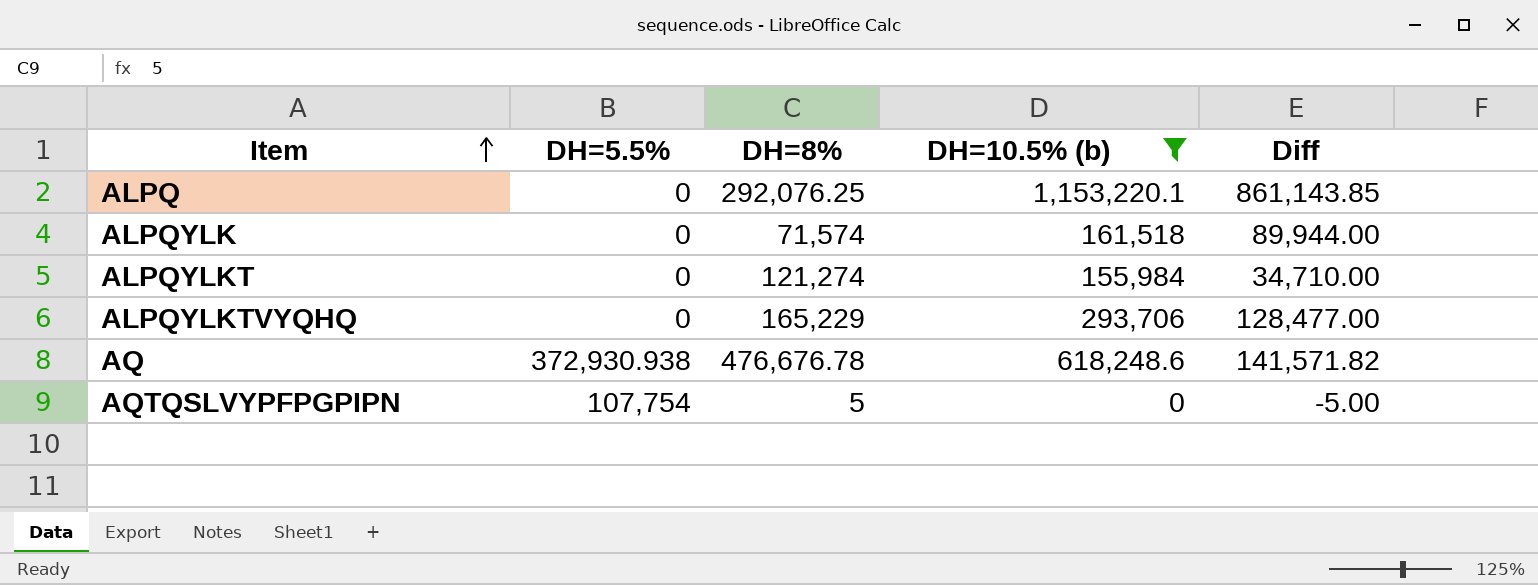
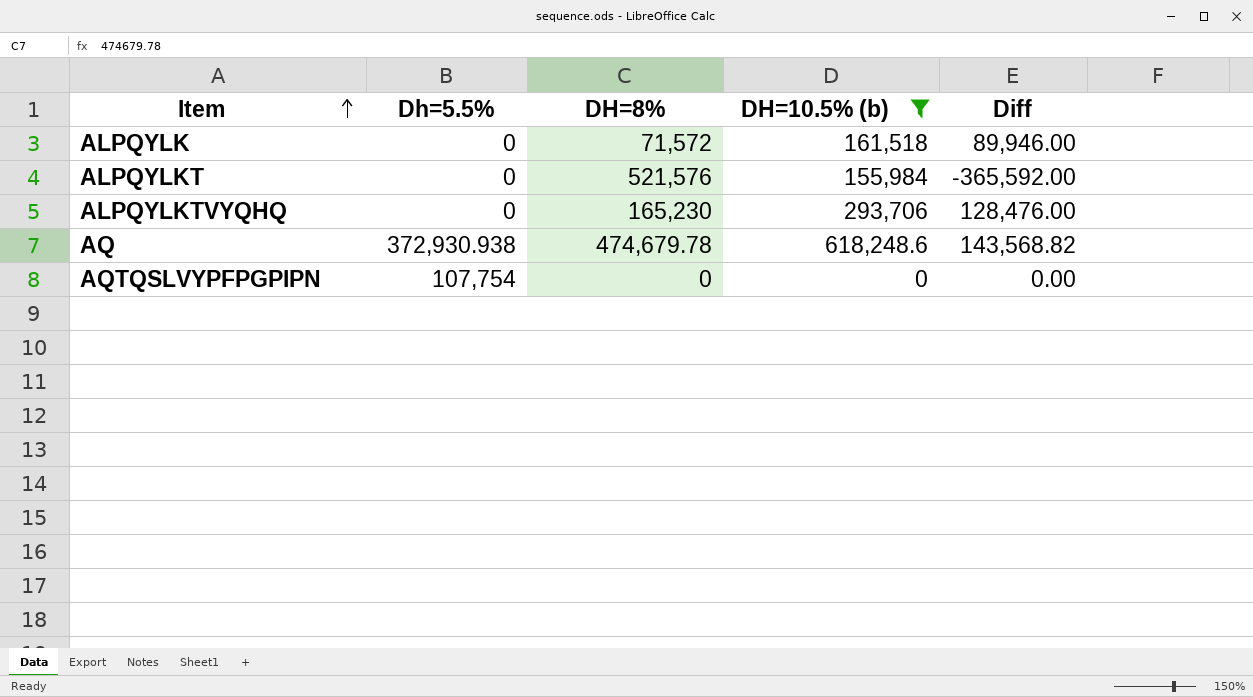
column name: DH=5.5% -> Dh=5.5%
row ALPQ: 0 | 292,076.25 | 1,153,220.1 | 861,143.85 -> none
ALPQYLK | DH=8%: 71,574 -> 71,572
ALPQYLK | Diff: 89,944.00 -> 89,946.00
ALPQYLKT | DH=8%: 121,274 -> 521,576
ALPQYLKT | Diff: 34,710.00 -> -365,592.00
ALPQYLKTVYQHQ | DH=8%: 165,229 -> 165,230
ALPQYLKTVYQHQ | Diff: 128,477.00 -> 128,476.00
AQ | DH=8%: 476,676.78 -> 474,679.78
AQ | Diff: 141,571.82 -> 143,568.82
AQTQSLVYPFPGPIPN | DH=8%: 5 -> 0
AQTQSLVYPFPGPIPN | Diff: -5.00 -> 0.00

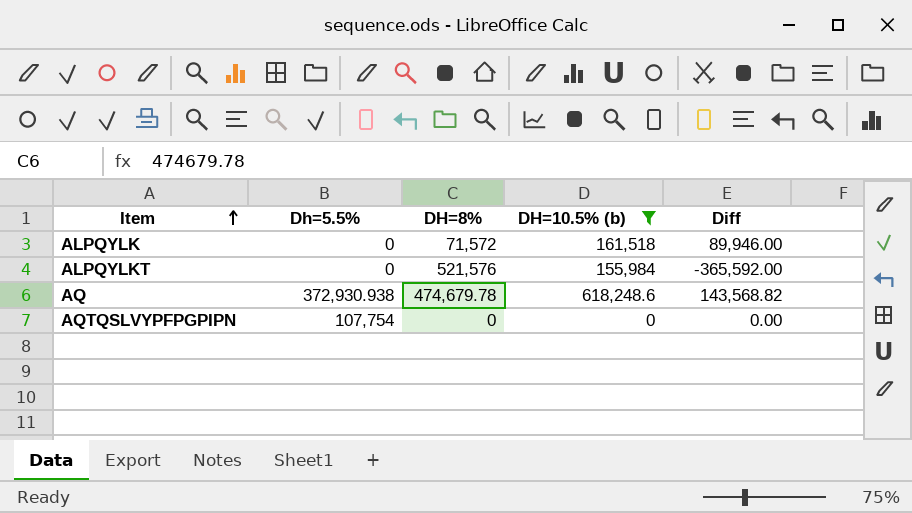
row ALPQYLKTVYQHQ: 0 | 165,230 | 293,706 | 128,476.00 -> none

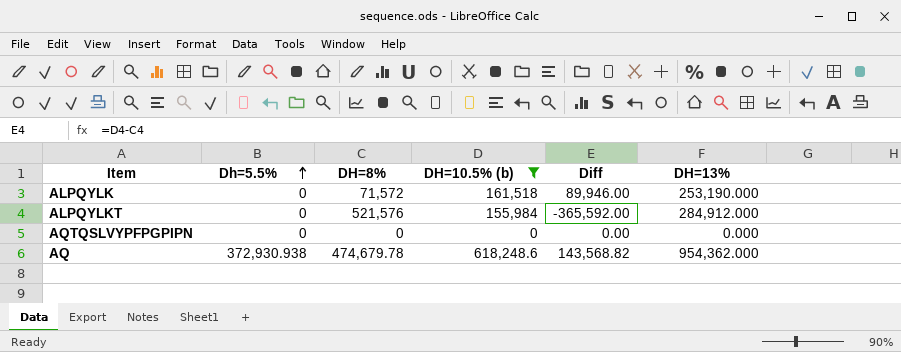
row order: Item ascending -> Dh=5.5% ascending
column DH=13% | position: none -> 6
AQTQSLVYPFPGPIPN | Dh=5.5%: 107,754 -> 0

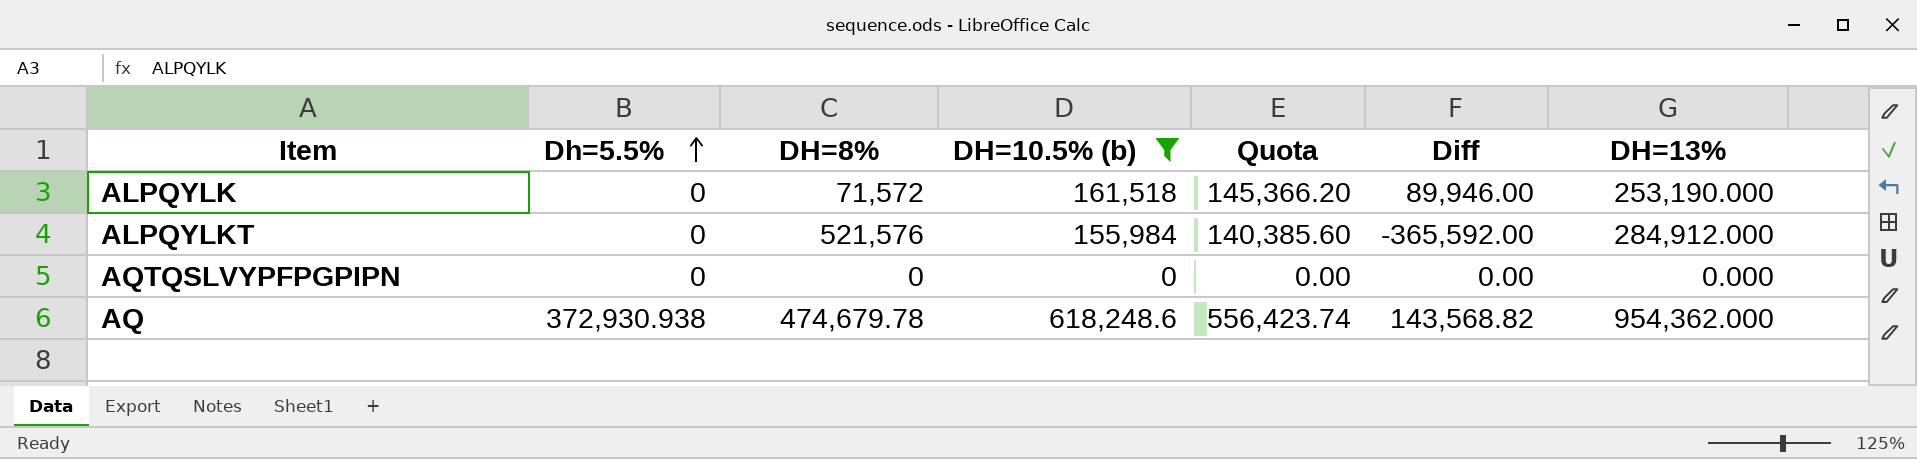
column Quota | formula: none -> [DH=10.5% (b)] * 0.9

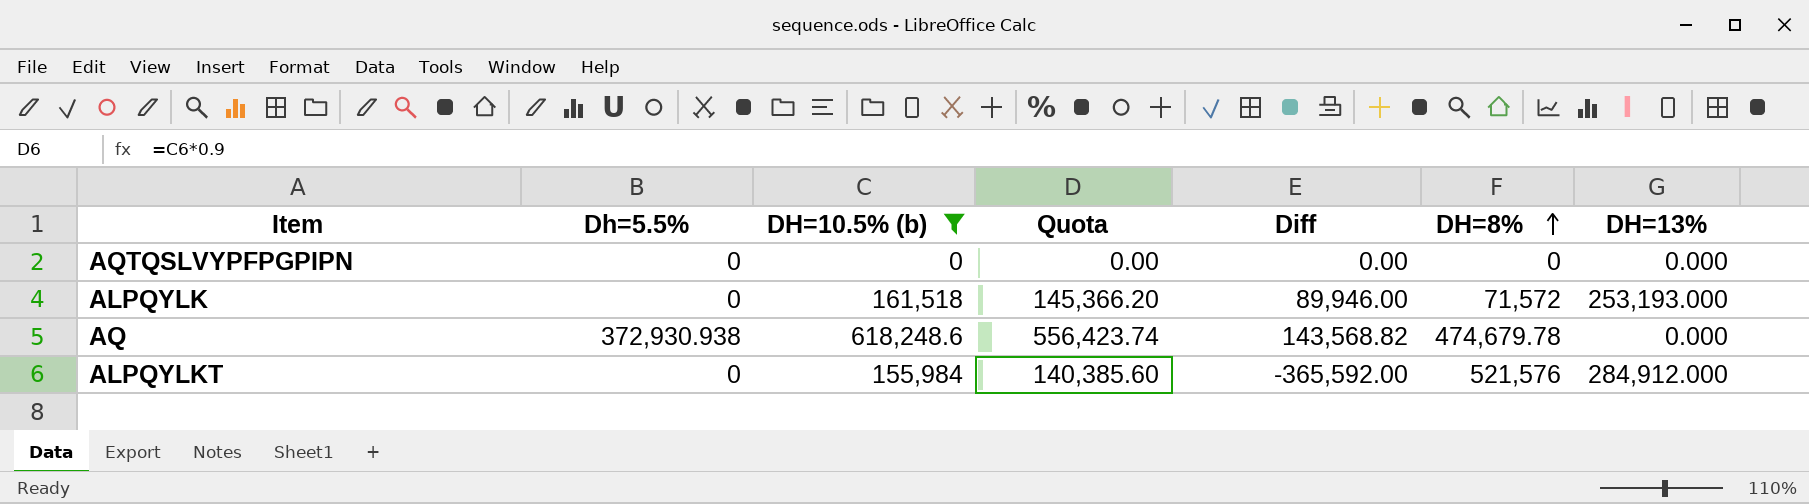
row order: Dh=5.5% ascending -> DH=8% ascending
column DH=8% | position: 3 -> 6
ALPQYLK | DH=13%: 253,190.000 -> 253,193.000
AQ | DH=13%: 954,362.000 -> 0.000

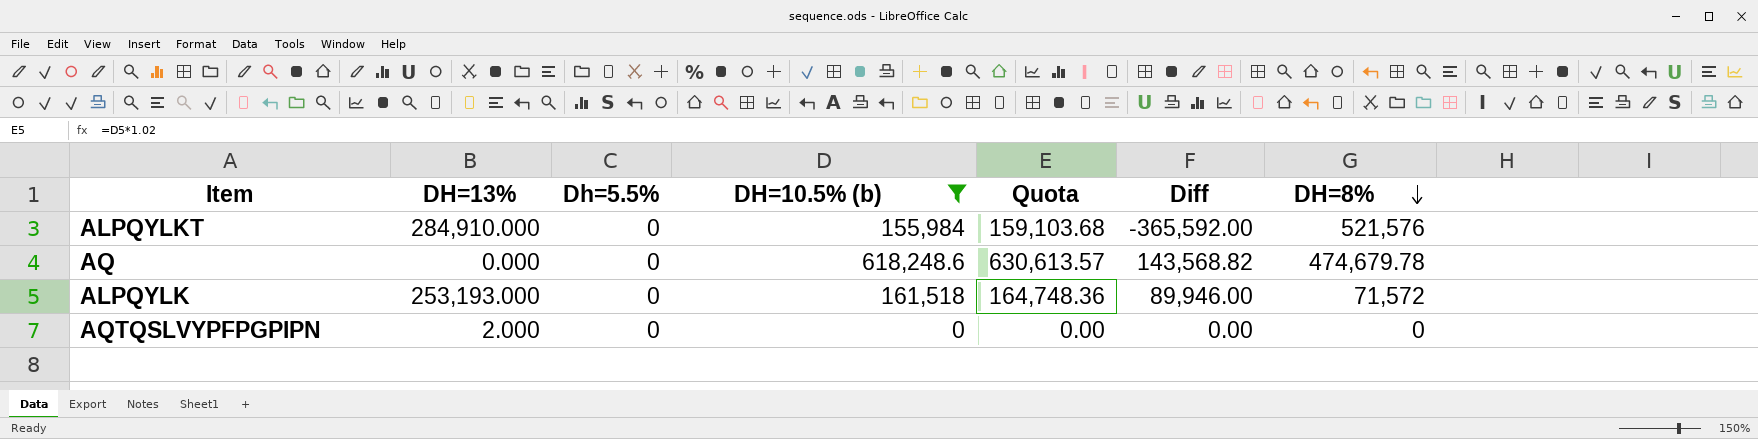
row order: DH=8% ascending -> DH=8% descending
column DH=13% | position: 7 -> 2
column Quota | formula: [DH=10.5% (b)] * 0.9 -> [DH=10.5% (b)] * 1.02
ALPQYLKT | DH=13%: 284,912.000 -> 284,910.000
AQ | Dh=5.5%: 372,930.938 -> 0
AQTQSLVYPFPGPIPN | DH=13%: 0.000 -> 2.000

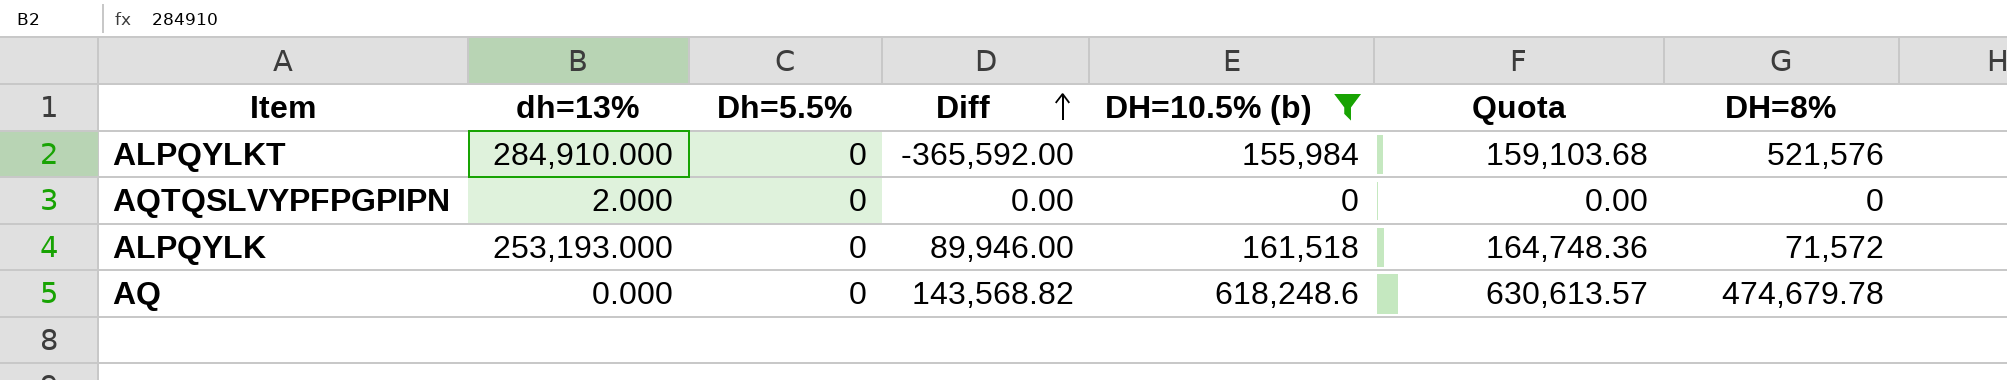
row order: DH=8% descending -> Diff ascending
column name: DH=13% -> dh=13%
column Diff | position: 6 -> 4

